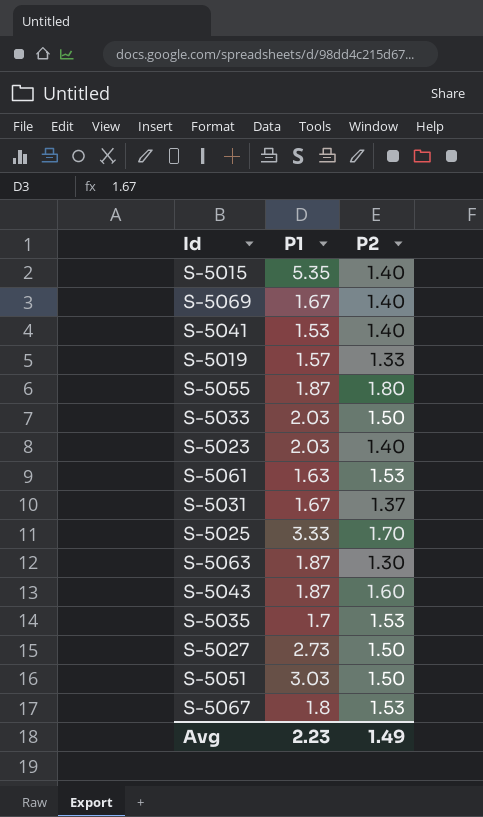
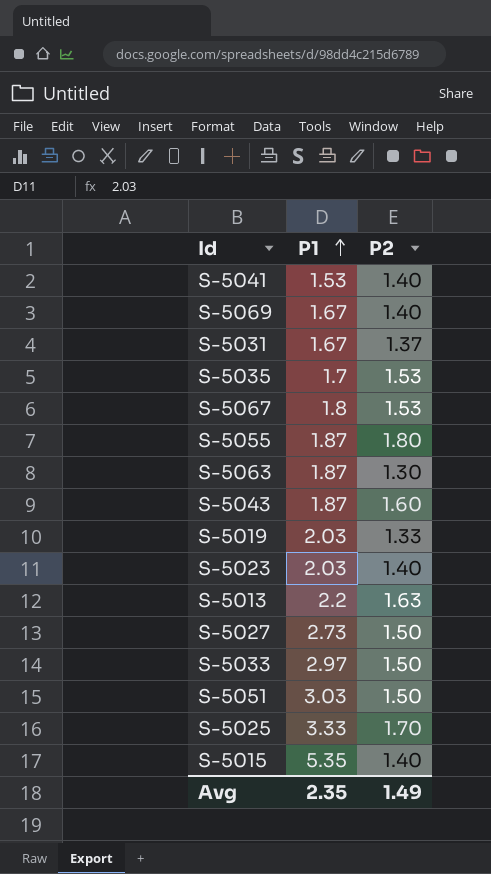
row order: none -> P1 ascending
row S-5061: 1.63 | 1.53 -> none
S-5019 | P1: 1.57 -> 2.03
row S-5013: none -> 2.2 | 1.63
S-5033 | P1: 2.03 -> 2.97
Avg | P1: 2.23 -> 2.35

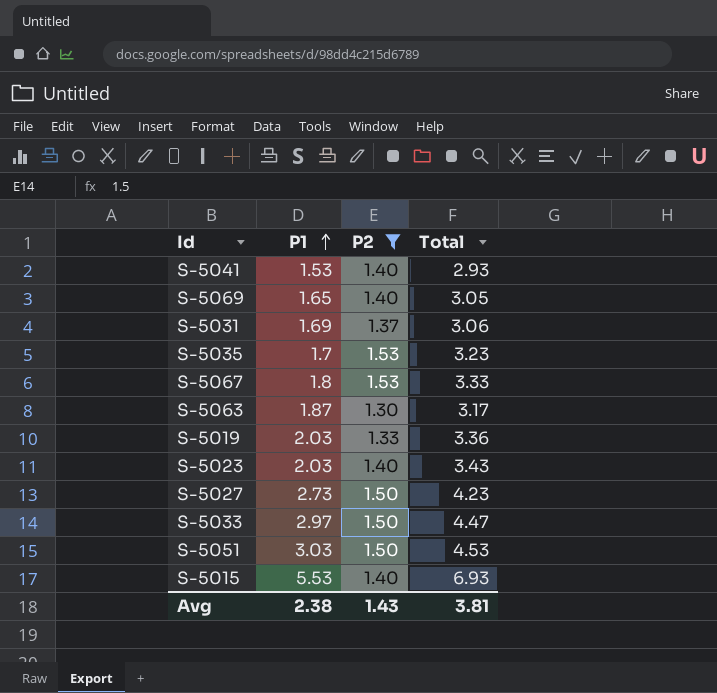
filter: none -> P2 <= 1.53
column Total | formula: none -> [P1] + [P2]
S-5069 | P1: 1.67 -> 1.65
S-5031 | P1: 1.67 -> 1.69
S-5015 | P1: 5.35 -> 5.53
Avg | P1: 2.35 -> 2.38
Avg | P2: 1.49 -> 1.43

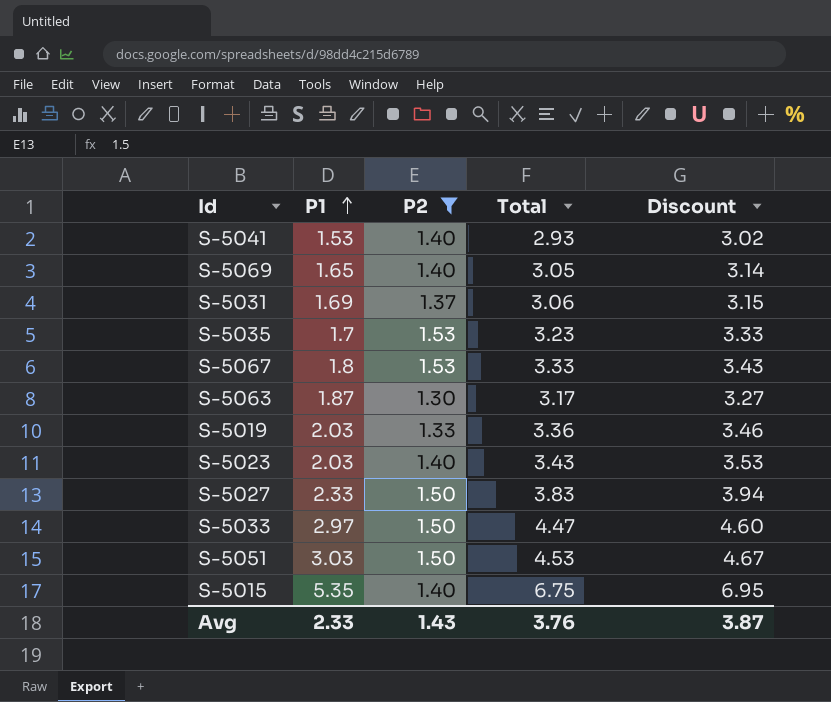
column Discount | formula: none -> [Total] * 1.03
S-5027 | P1: 2.73 -> 2.33
S-5027 | Total: 4.23 -> 3.83
S-5015 | P1: 5.53 -> 5.35
S-5015 | Total: 6.93 -> 6.75
Avg | P1: 2.38 -> 2.33
Avg | Total: 3.81 -> 3.76

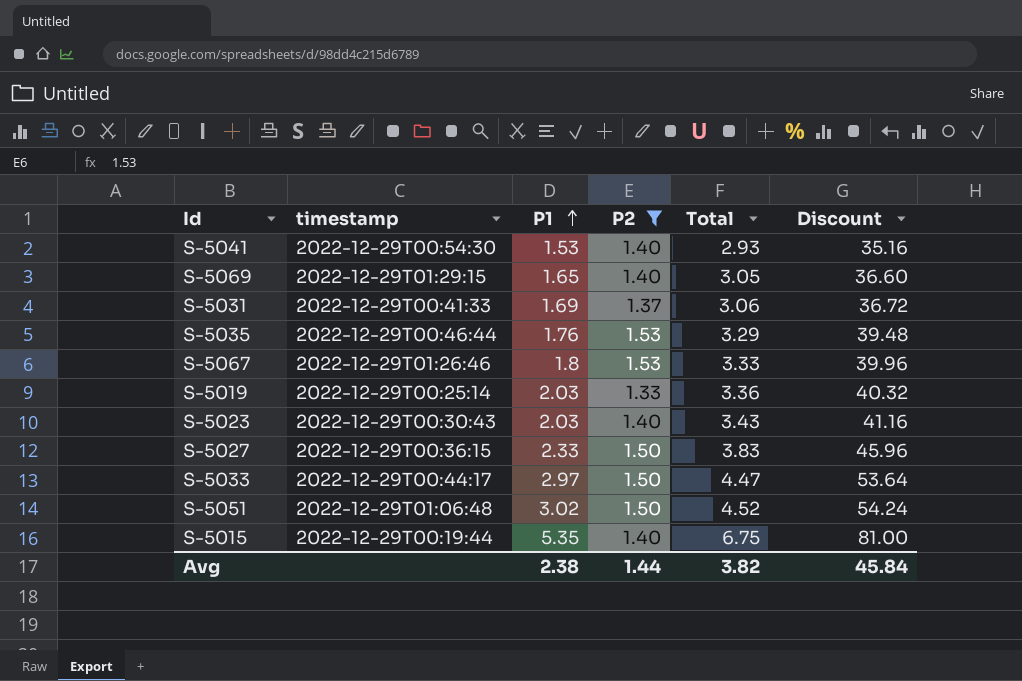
column timestamp | position: none -> 2
column Discount | formula: [Total] * 1.03 -> [Total] * 12
row S-5063: 1.87 | 1.30 | 3.17 | 3.27 -> none
S-5035 | P1: 1.7 -> 1.76
S-5035 | Total: 3.23 -> 3.29
S-5051 | P1: 3.03 -> 3.02
S-5051 | Total: 4.53 -> 4.52
Avg | P1: 2.33 -> 2.38
Avg | P2: 1.43 -> 1.44
Avg | Total: 3.76 -> 3.82
Avg | Discount: 3.87 -> 45.84

